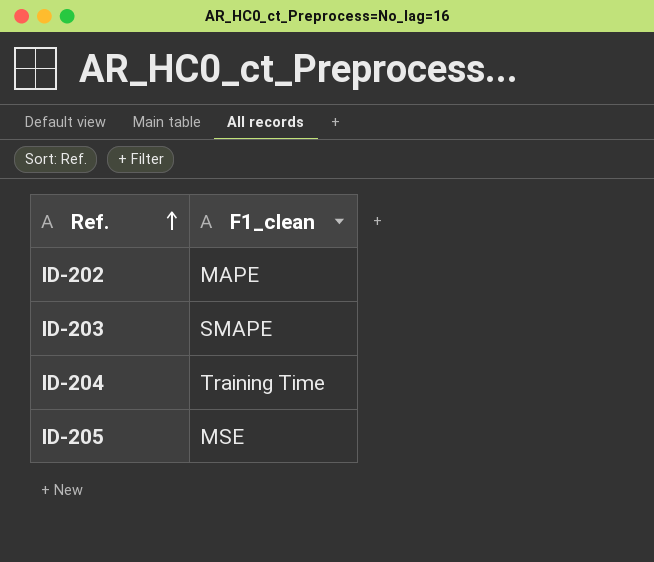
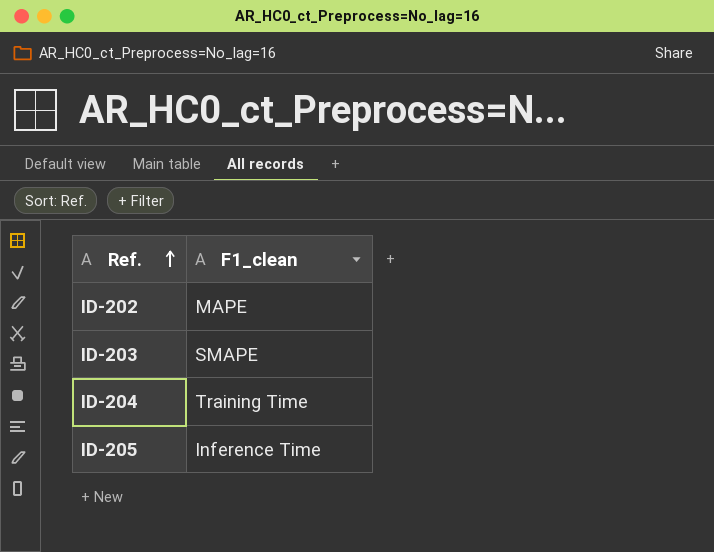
ID-205 | F1_clean: MSE -> Inference Time

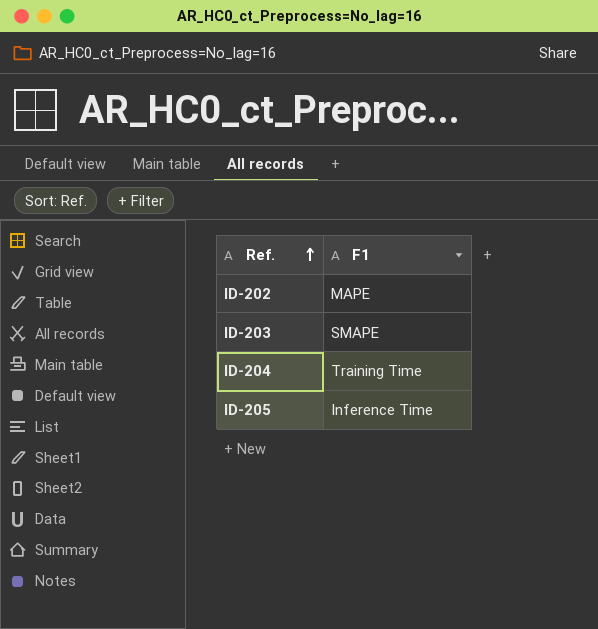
column name: F1_clean -> F1

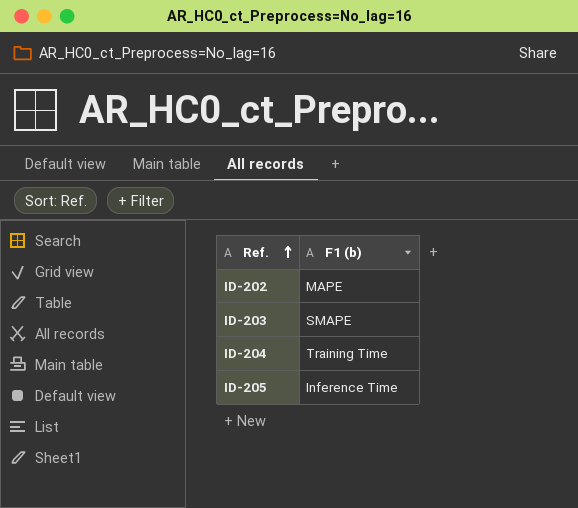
column name: F1 -> F1 (b)

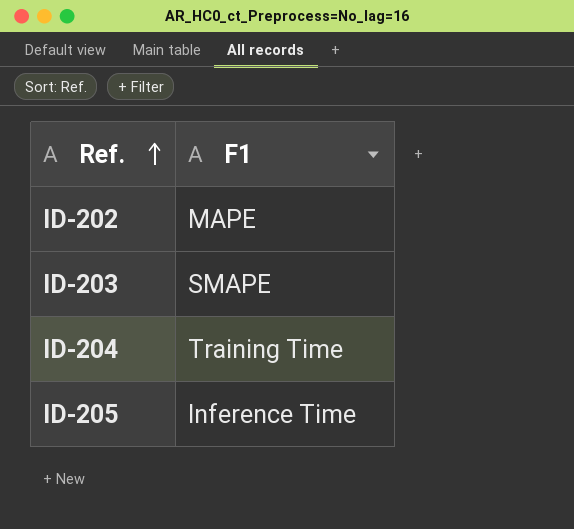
column name: F1 (b) -> F1

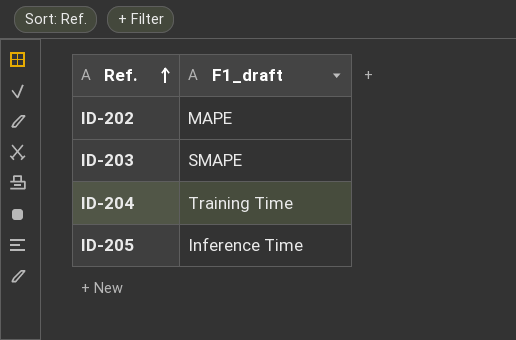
column name: F1 -> F1_draft

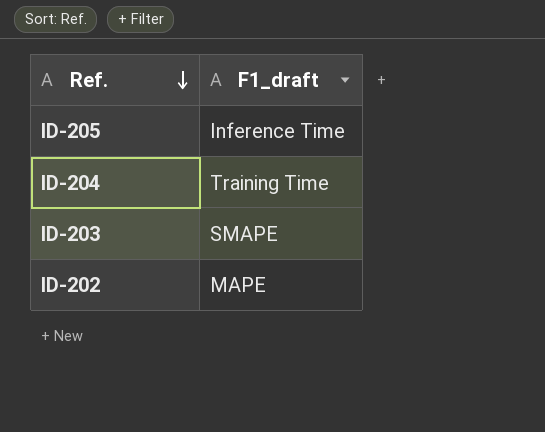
row order: Ref. ascending -> Ref. descending

